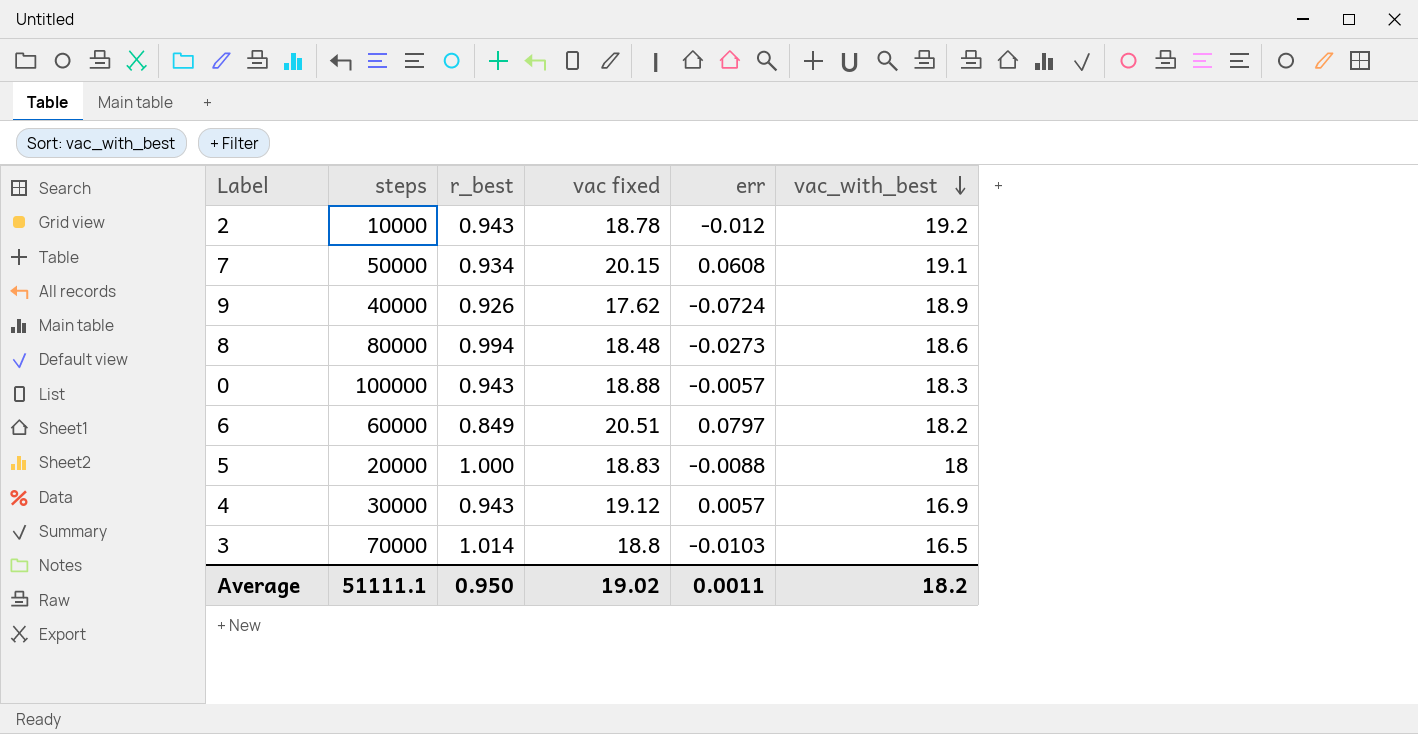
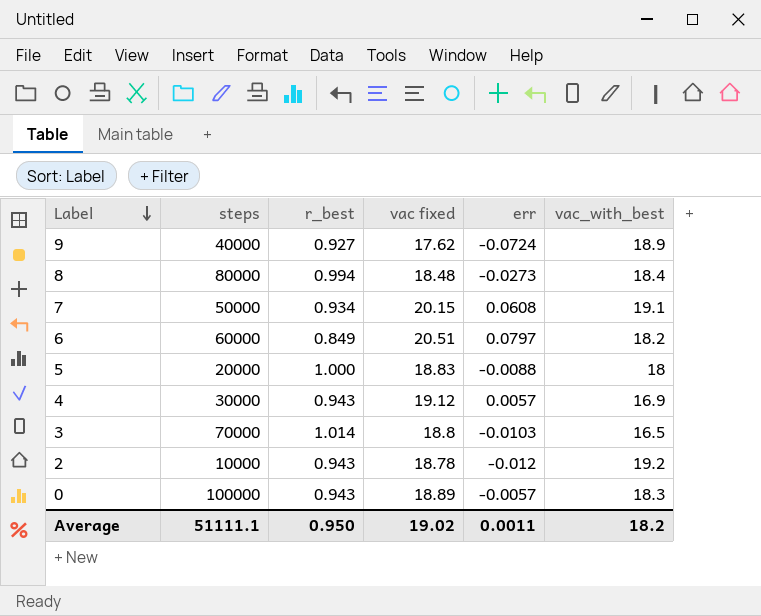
row order: vac_with_best descending -> Label descending
9 | r_best: 0.926 -> 0.927
8 | vac_with_best: 18.6 -> 18.4
0 | vac fixed: 18.88 -> 18.89

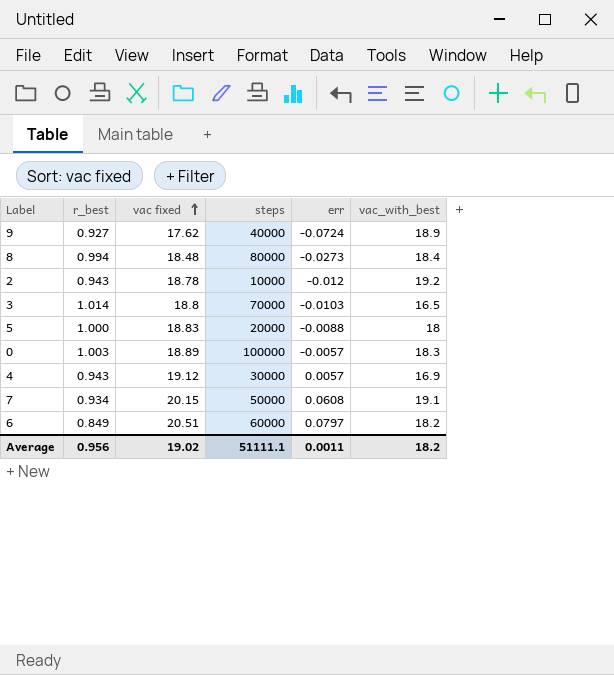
row order: Label descending -> vac fixed ascending
column steps | position: 2 -> 4
0 | r_best: 0.943 -> 1.003
Average | r_best: 0.950 -> 0.956

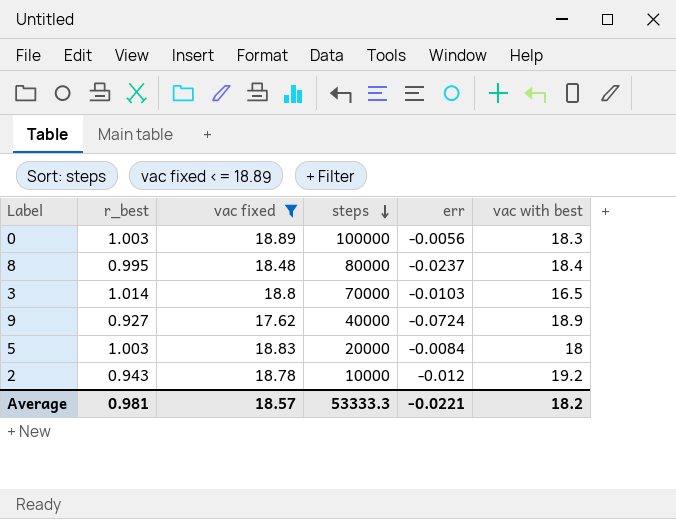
filter: none -> vac fixed <= 18.89
row order: vac fixed ascending -> steps descending
column name: vac_with_best -> vac with best
0 | err: -0.0057 -> -0.0056
8 | r_best: 0.994 -> 0.995
8 | err: -0.0273 -> -0.0237
5 | r_best: 1.000 -> 1.003
5 | err: -0.0088 -> -0.0084
Average | r_best: 0.956 -> 0.981
Average | vac fixed: 19.02 -> 18.57
Average | steps: 51111.1 -> 53333.3
Average | err: 0.0011 -> -0.0221

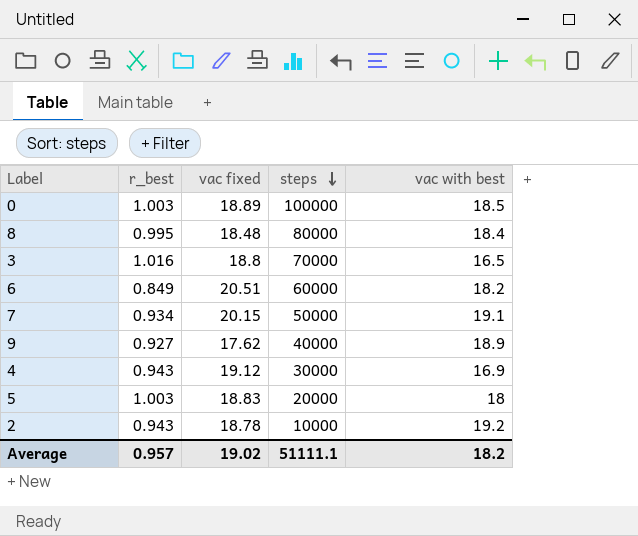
filter: vac fixed <= 18.89 -> none
column err | position: 5 -> none
0 | vac with best: 18.3 -> 18.5
3 | r_best: 1.014 -> 1.016
Average | r_best: 0.981 -> 0.957
Average | vac fixed: 18.57 -> 19.02
Average | steps: 53333.3 -> 51111.1

